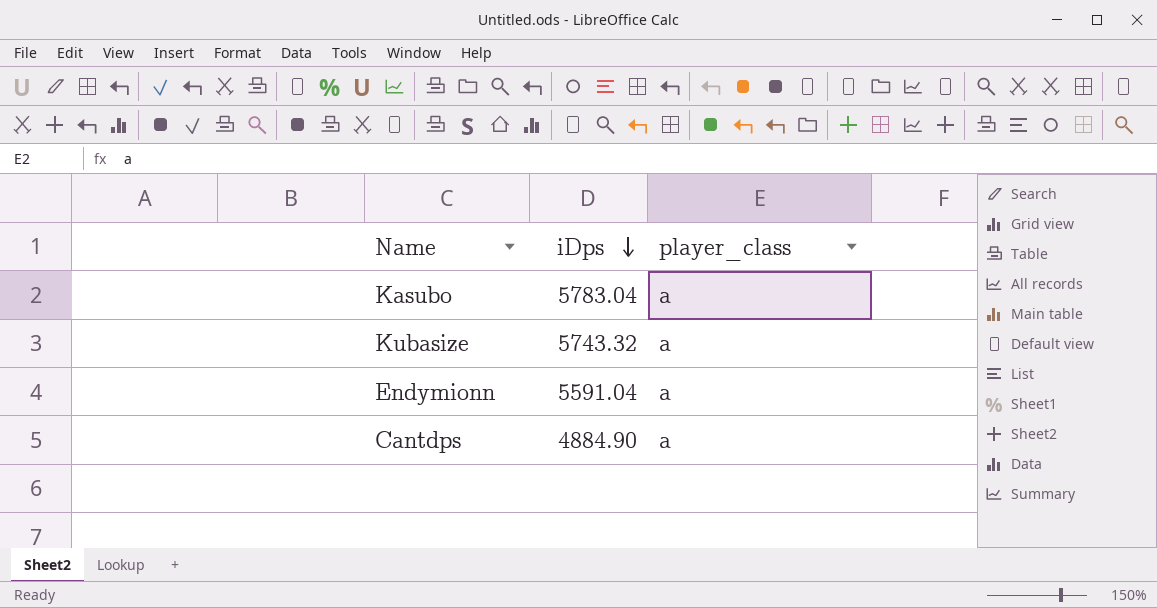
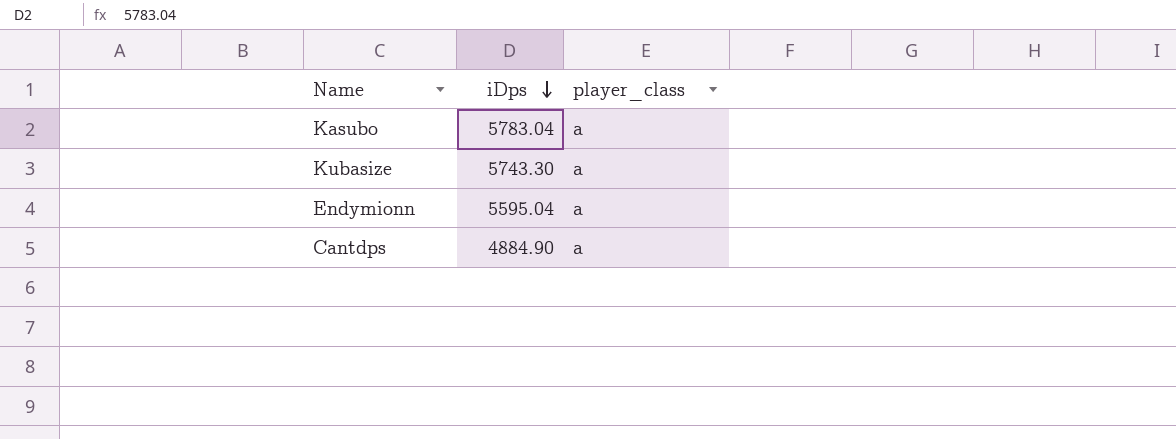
Kubasize | iDps: 5743.32 -> 5743.30
Endymionn | iDps: 5591.04 -> 5595.04

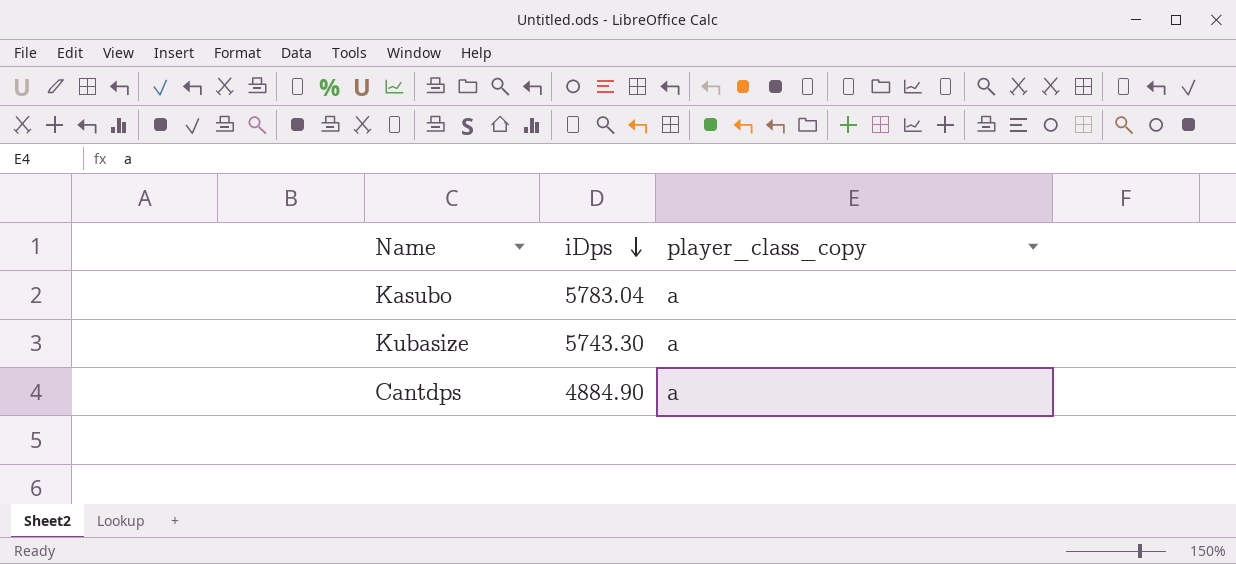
column name: player_class -> player_class_copy
row Endymionn: 5595.04 | a -> none

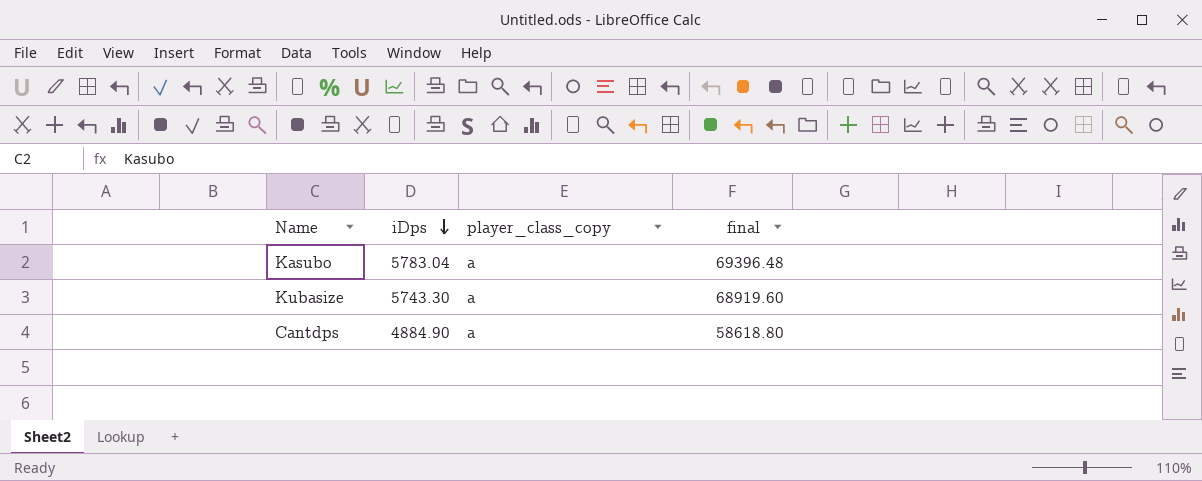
column final | formula: none -> [iDps] * 12

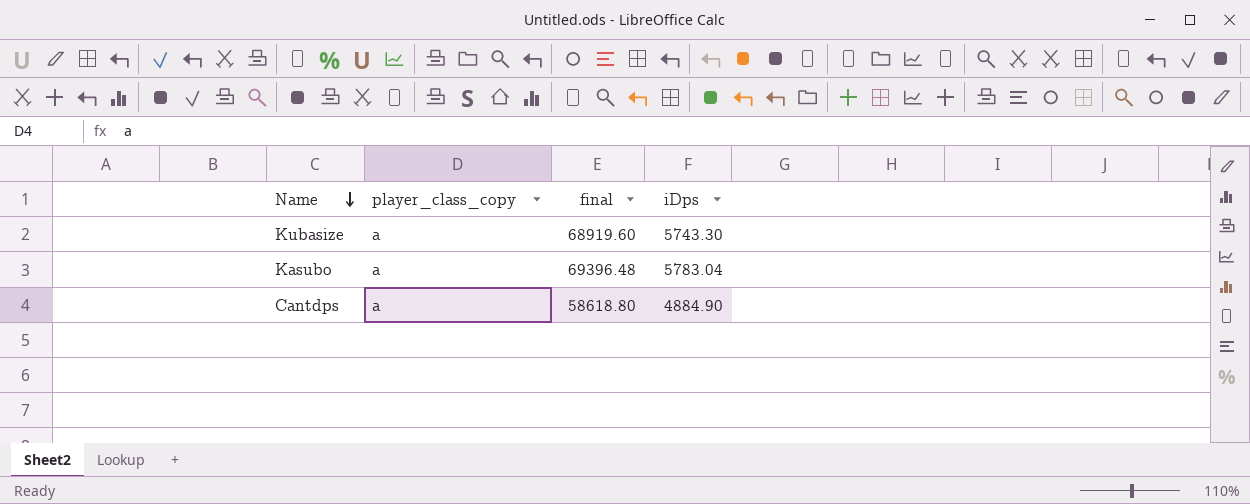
row order: iDps descending -> Name descending
column iDps | position: 2 -> 4

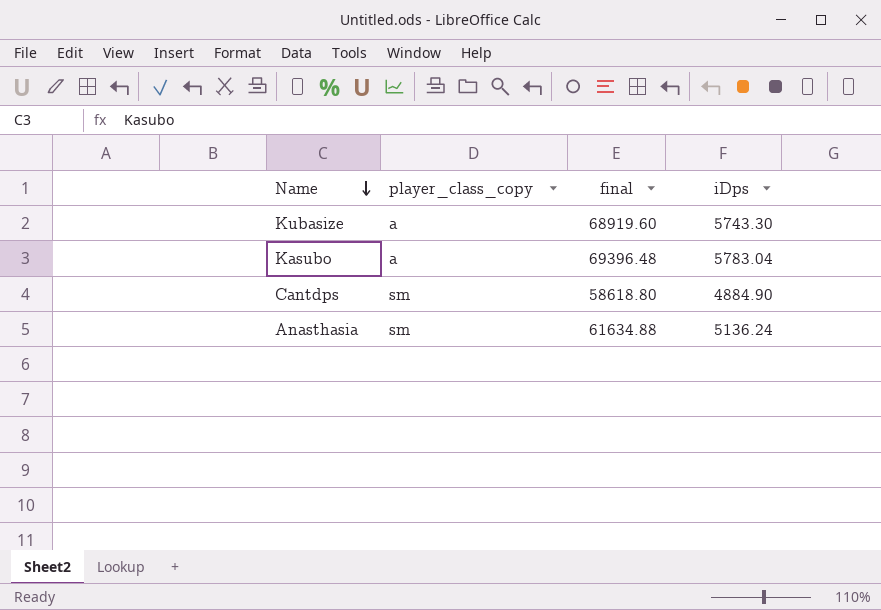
Cantdps | player_class_copy: a -> sm
row Anasthasia: none -> sm | 61634.88 | 5136.24

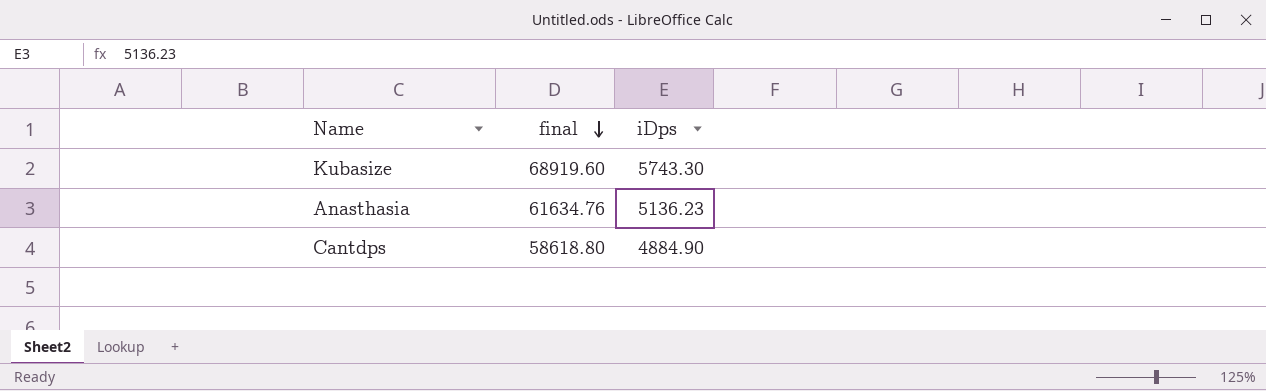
row order: Name descending -> final descending
column player_class_copy | position: 2 -> none
row Kasubo: a | 69396.48 | 5783.04 -> none
Anasthasia | final: 61634.88 -> 61634.76
Anasthasia | iDps: 5136.24 -> 5136.23

